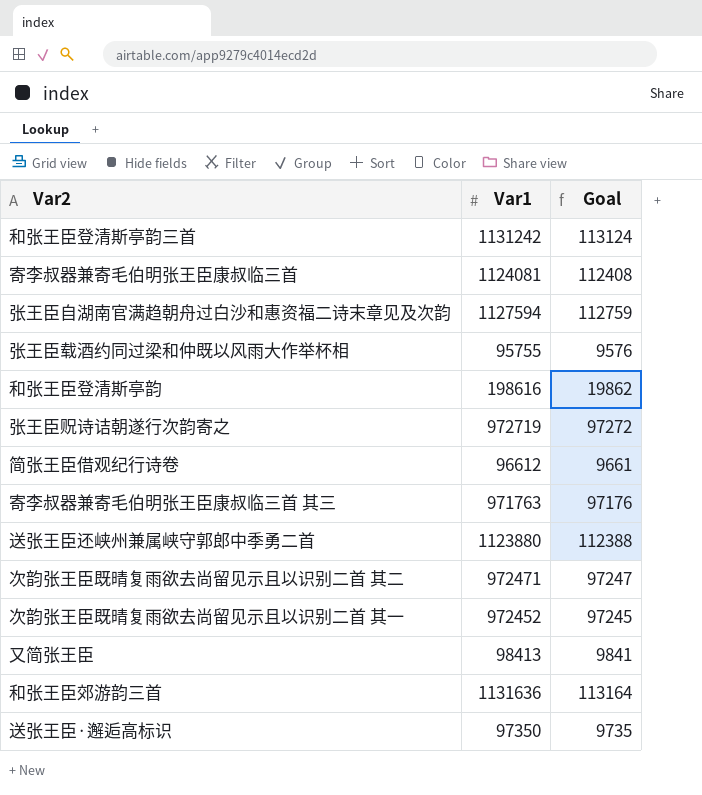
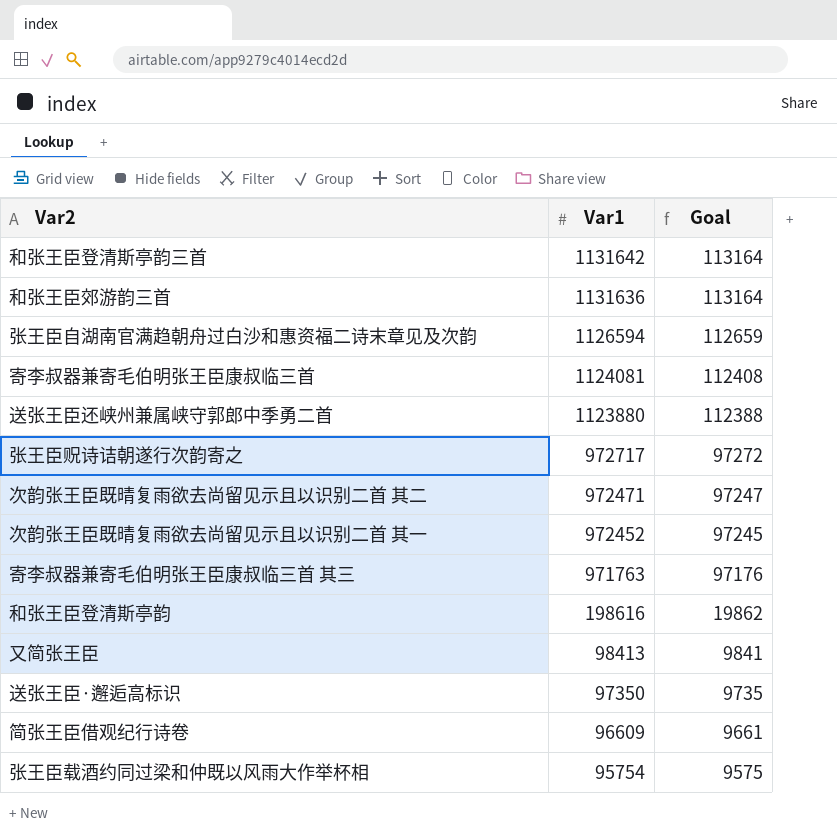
row order: none -> Var1 descending
和张王臣登清斯亭韵三首 | Var1: 1131242 -> 1131642
和张王臣登清斯亭韵三首 | Goal: 113124 -> 113164
张王臣自湖南官满趋朝舟过白沙和惠资福二诗末章见及次韵 | Var1: 1127594 -> 1126594
张王臣自湖南官满趋朝舟过白沙和惠资福二诗末章见及次韵 | Goal: 112759 -> 112659
张王臣贶诗诘朝遂行次韵寄之 | Var1: 972719 -> 972717
简张王臣借观纪行诗卷 | Var1: 96612 -> 96609
张王臣载酒约同过梁和仲既以风雨大作举杯相 | Var1: 95755 -> 95754
张王臣载酒约同过梁和仲既以风雨大作举杯相 | Goal: 9576 -> 9575

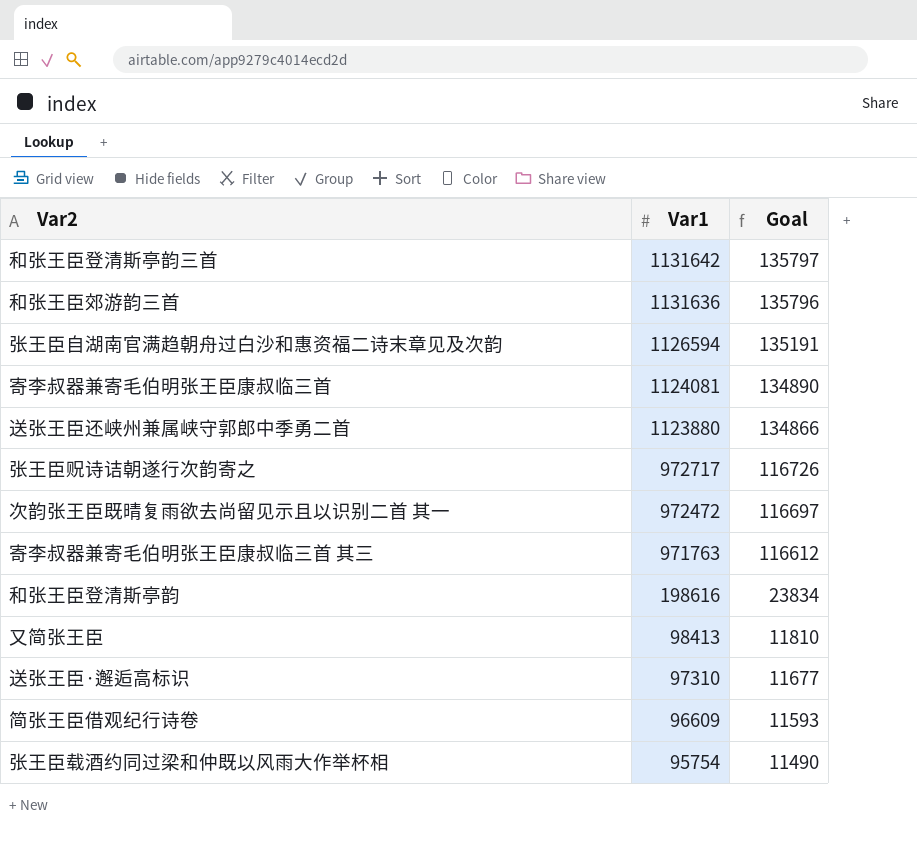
column Goal | formula: [Var1] * 0.1 -> [Var1] * 0.12
row 次韵张王臣既晴复雨欲去尚留见示且以识别二首 其二: 972471 | 97247 -> none
次韵张王臣既晴复雨欲去尚留见示且以识别二首 其一 | Var1: 972452 -> 972472
送张王臣·邂逅高标识 | Var1: 97350 -> 97310

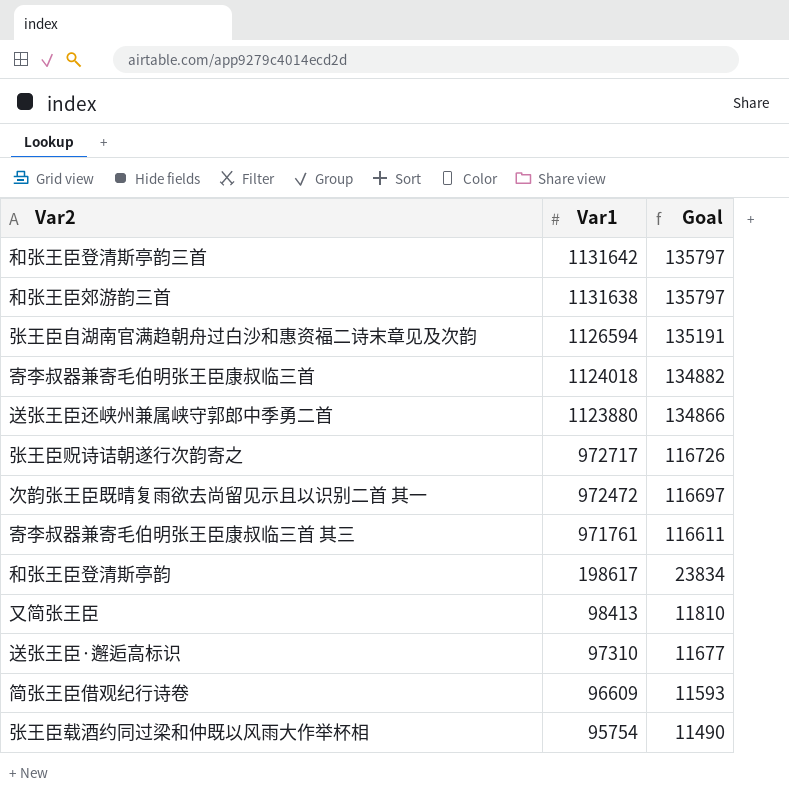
和张王臣郊游韵三首 | Var1: 1131636 -> 1131638
和张王臣郊游韵三首 | Goal: 135796 -> 135797
寄李叔器兼寄毛伯明张王臣康叔临三首 | Var1: 1124081 -> 1124018
寄李叔器兼寄毛伯明张王臣康叔临三首 | Goal: 134890 -> 134882
寄李叔器兼寄毛伯明张王臣康叔临三首 其三 | Var1: 971763 -> 971761
寄李叔器兼寄毛伯明张王臣康叔临三首 其三 | Goal: 116612 -> 116611
和张王臣登清斯亭韵 | Var1: 198616 -> 198617

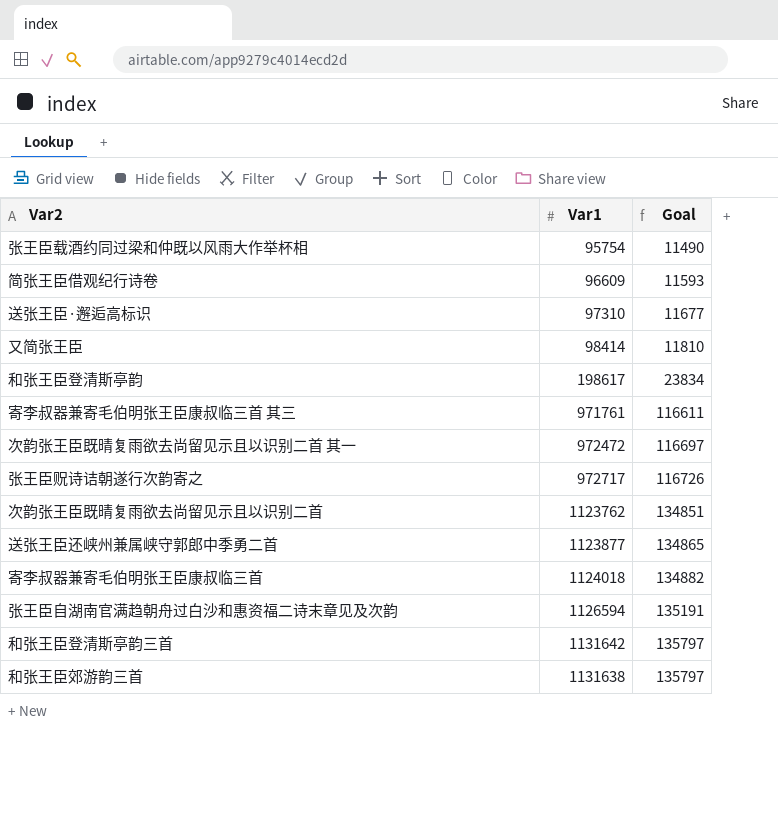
row order: Var1 descending -> Goal ascending
又简张王臣 | Var1: 98413 -> 98414
row 次韵张王臣既晴复雨欲去尚留见示且以识别二首: none -> 1123762 | 134851
送张王臣还峡州兼属峡守郭郎中季勇二首 | Var1: 1123880 -> 1123877
送张王臣还峡州兼属峡守郭郎中季勇二首 | Goal: 134866 -> 134865

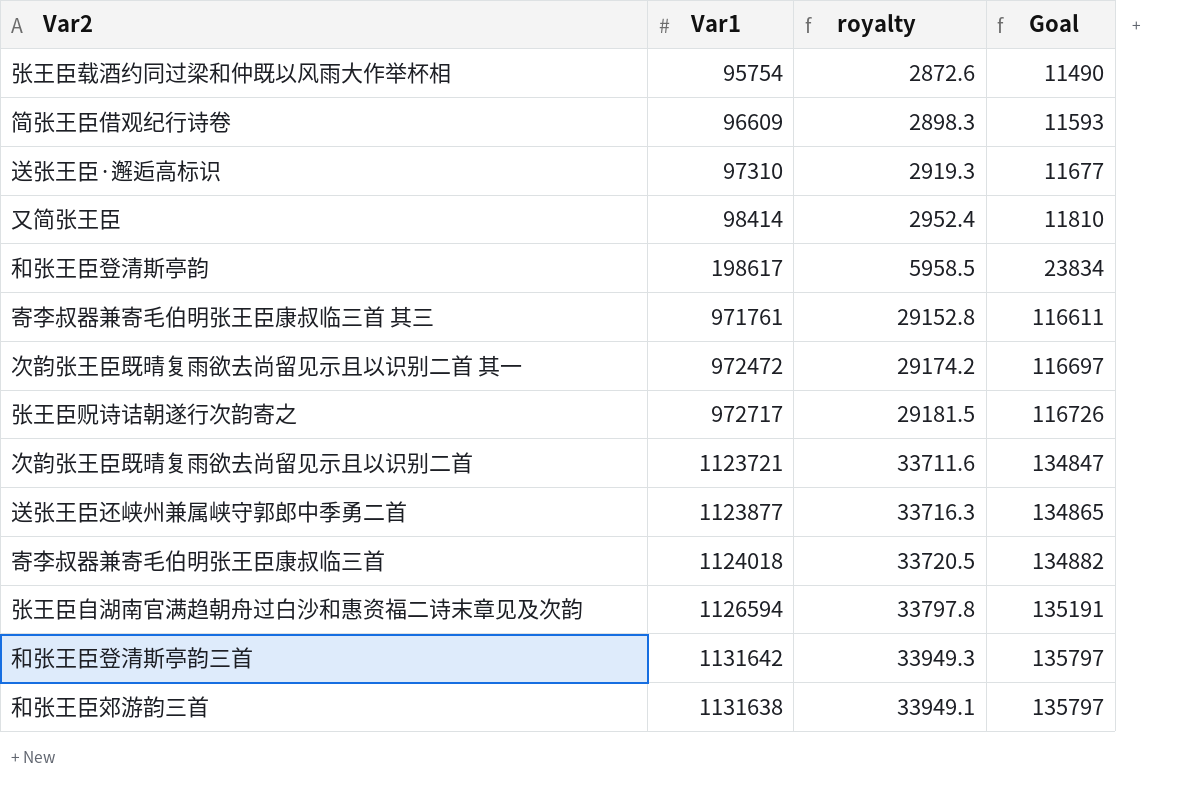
column royalty | formula: none -> [Var1] * 0.03
次韵张王臣既晴复雨欲去尚留见示且以识别二首 | Var1: 1123762 -> 1123721
次韵张王臣既晴复雨欲去尚留见示且以识别二首 | Goal: 134851 -> 134847

